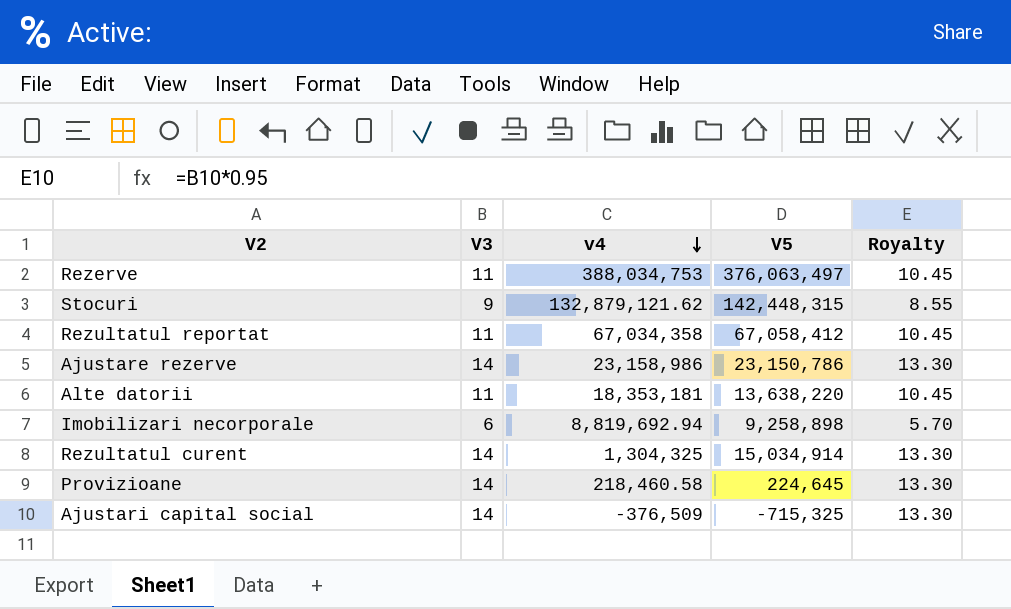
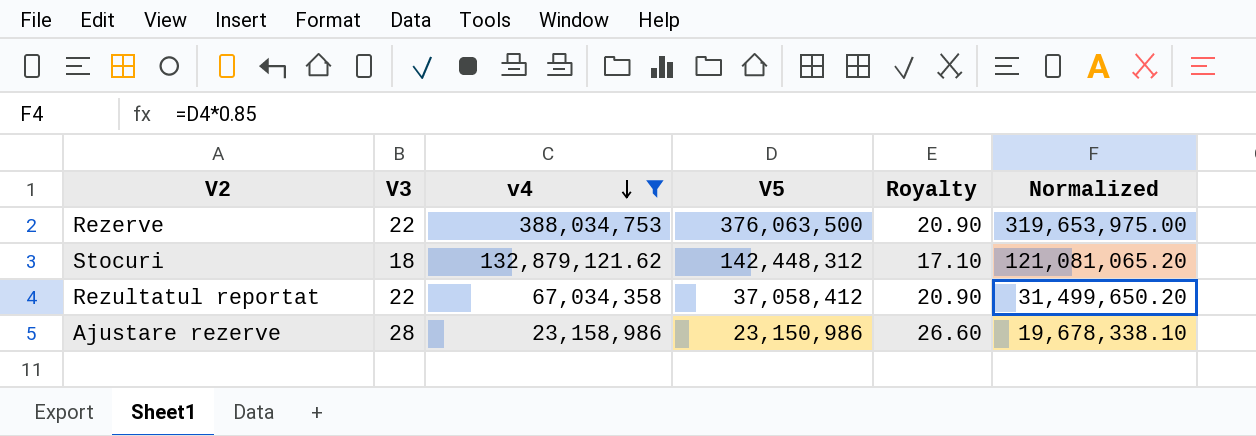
filter: none -> v4 >= 23,158,986
column Normalized | formula: none -> [V5] * 0.85
Rezerve | V3: 11 -> 22
Rezerve | V5: 376,063,497 -> 376,063,500
Rezerve | Royalty: 10.45 -> 20.90
Stocuri | V3: 9 -> 18
Stocuri | V5: 142,448,315 -> 142,448,312
Stocuri | Royalty: 8.55 -> 17.10
Rezultatul reportat | V3: 11 -> 22
Rezultatul reportat | V5: 67,058,412 -> 37,058,412
Rezultatul reportat | Royalty: 10.45 -> 20.90
Ajustare rezerve | V3: 14 -> 28
Ajustare rezerve | V5: 23,150,786 -> 23,150,986
Ajustare rezerve | Royalty: 13.30 -> 26.60

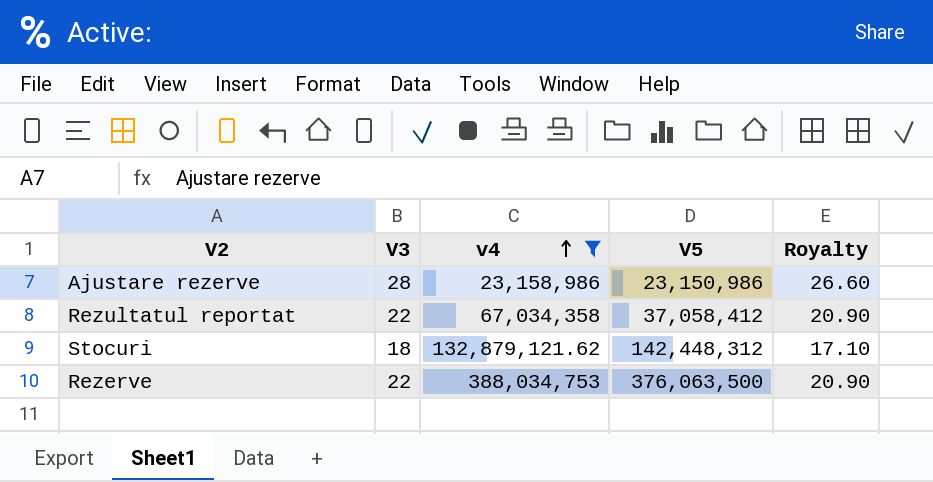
row order: v4 descending -> v4 ascending
column Normalized | formula: [V5] * 0.85 -> none

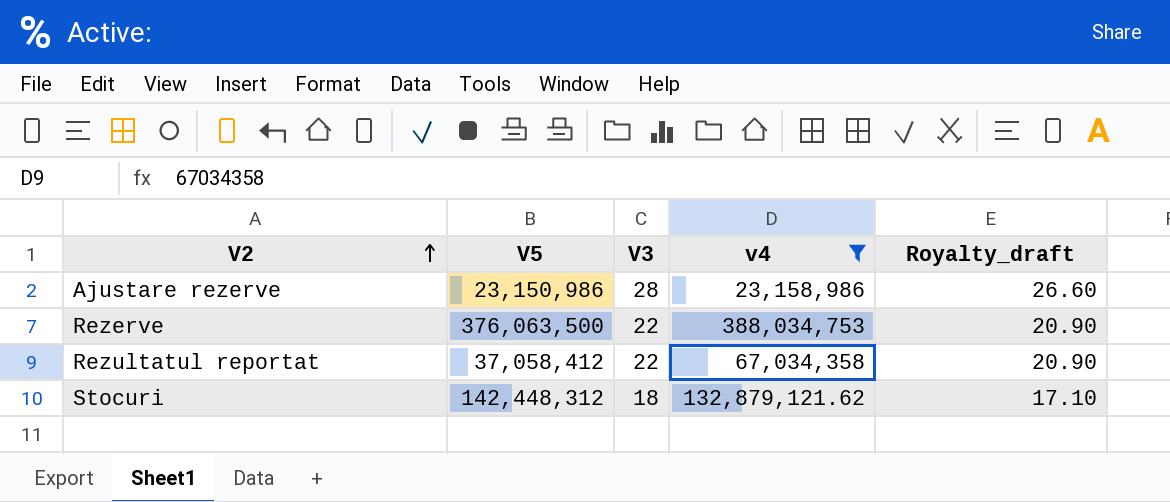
row order: v4 ascending -> V2 ascending
column V5 | position: 4 -> 2
column name: Royalty -> Royalty_draft

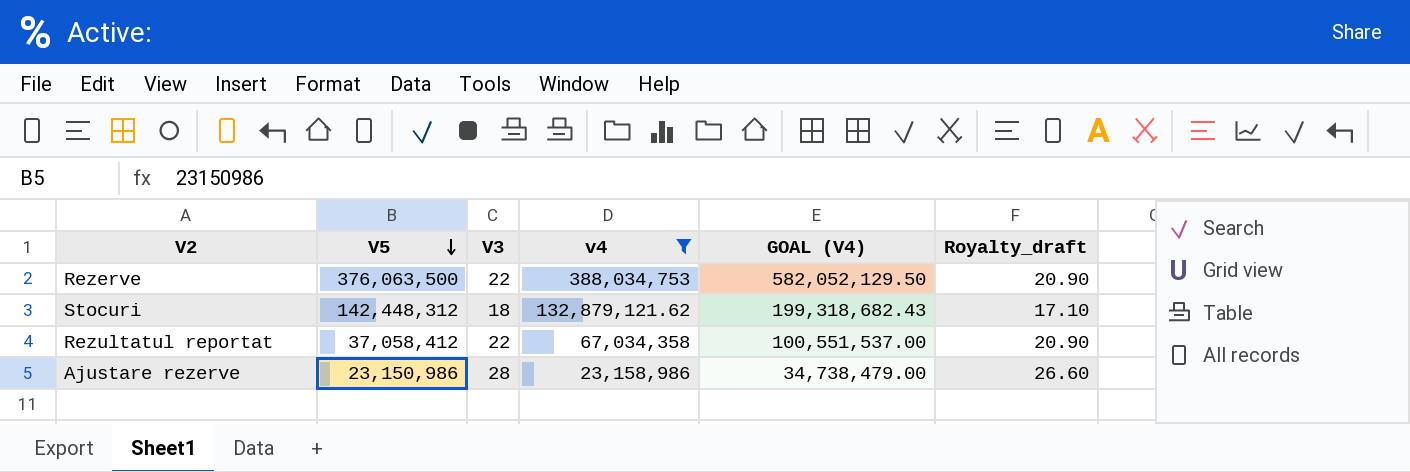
row order: V2 ascending -> V5 descending
column GOAL (V4) | formula: none -> [v4] * 1.5

